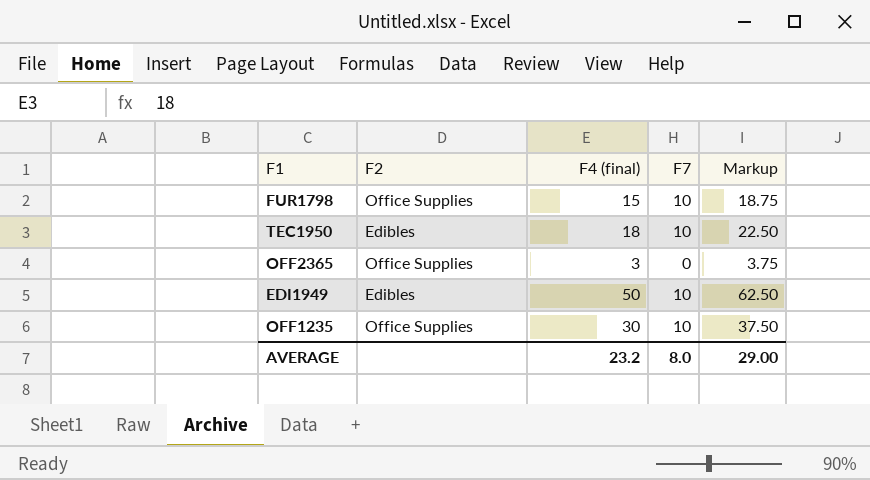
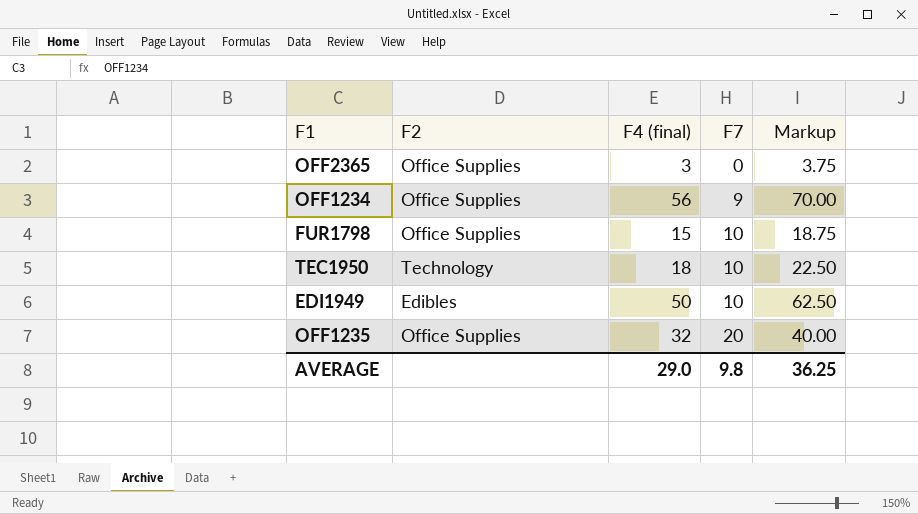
row order: none -> F7 ascending
row OFF1234: none -> Office Supplies | 56 | 9 | 70.00
TEC1950 | F2: Edibles -> Technology
OFF1235 | F4 (final): 30 -> 32
OFF1235 | F7: 10 -> 20
OFF1235 | Markup: 37.50 -> 40.00
AVERAGE | F4 (final): 23.2 -> 29.0
AVERAGE | F7: 8.0 -> 9.8
AVERAGE | Markup: 29.00 -> 36.25

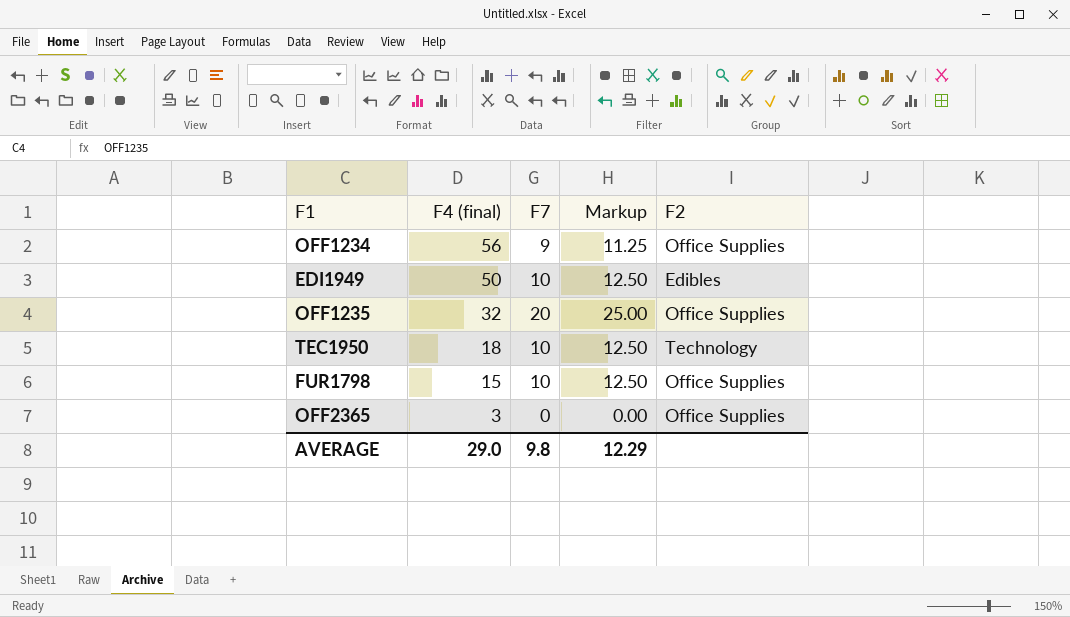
row order: F7 ascending -> F4 (final) descending
column Markup | formula: [F4 (final)] * 1.25 -> [F7] * 1.25
column F2 | position: 2 -> 5
AVERAGE | Markup: 36.25 -> 12.29

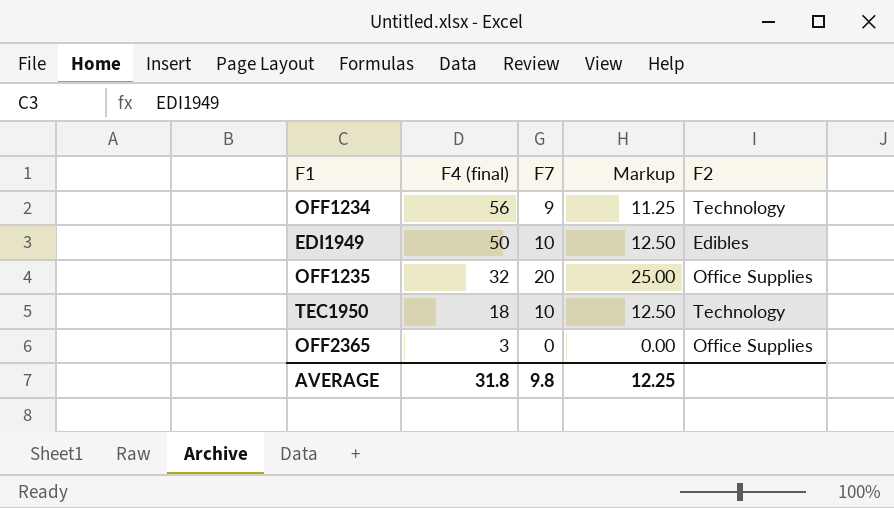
row FUR1798: 15 | 10 | 12.50 | Office Supplies -> none
OFF1234 | F2: Office Supplies -> Technology
AVERAGE | F4 (final): 29.0 -> 31.8
AVERAGE | Markup: 12.29 -> 12.25

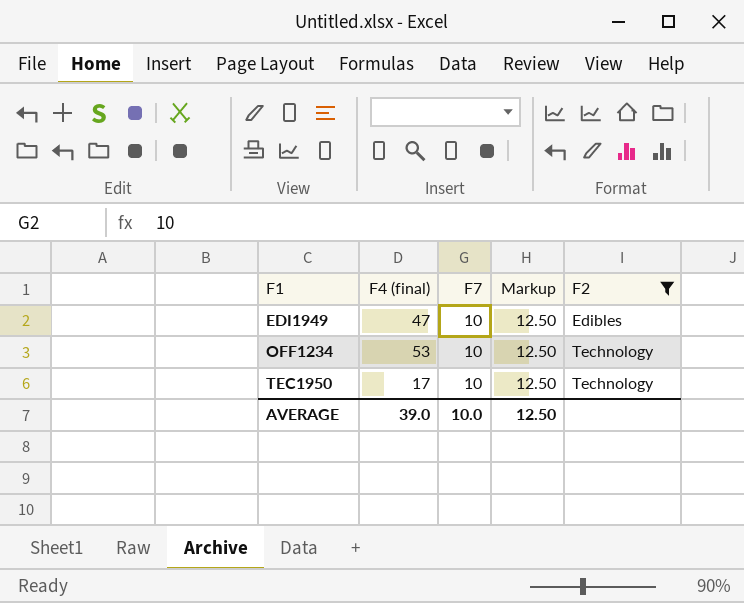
filter: none -> F2 != Office Supplies
row order: F4 (final) descending -> F1 ascending
EDI1949 | F4 (final): 50 -> 47
OFF1234 | F4 (final): 56 -> 53
OFF1234 | F7: 9 -> 10
OFF1234 | Markup: 11.25 -> 12.50
TEC1950 | F4 (final): 18 -> 17
AVERAGE | F4 (final): 31.8 -> 39.0
AVERAGE | F7: 9.8 -> 10.0
AVERAGE | Markup: 12.25 -> 12.50

